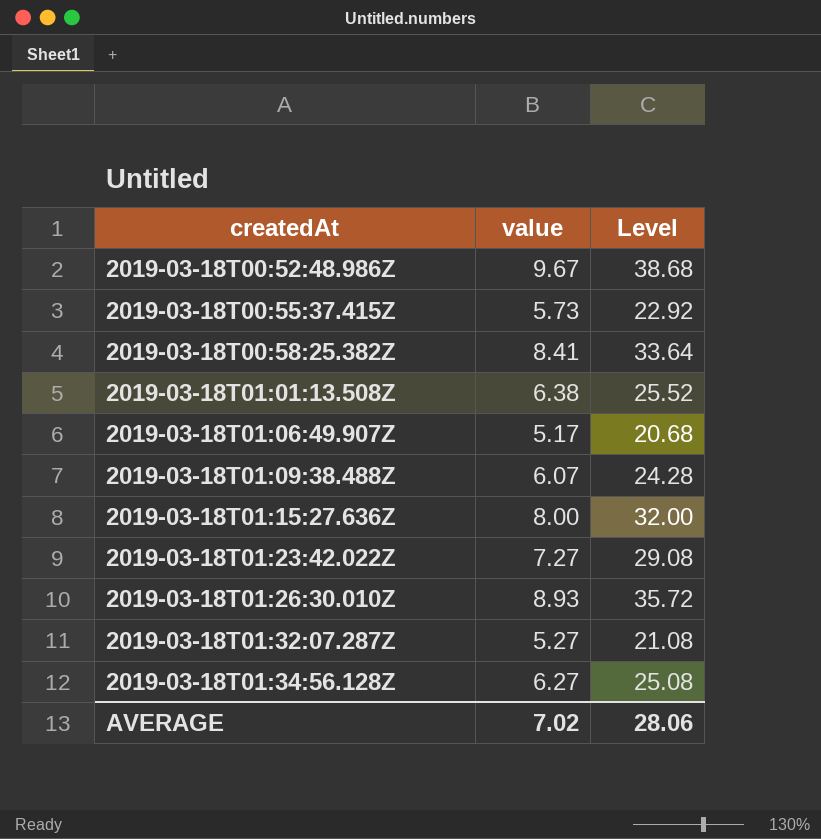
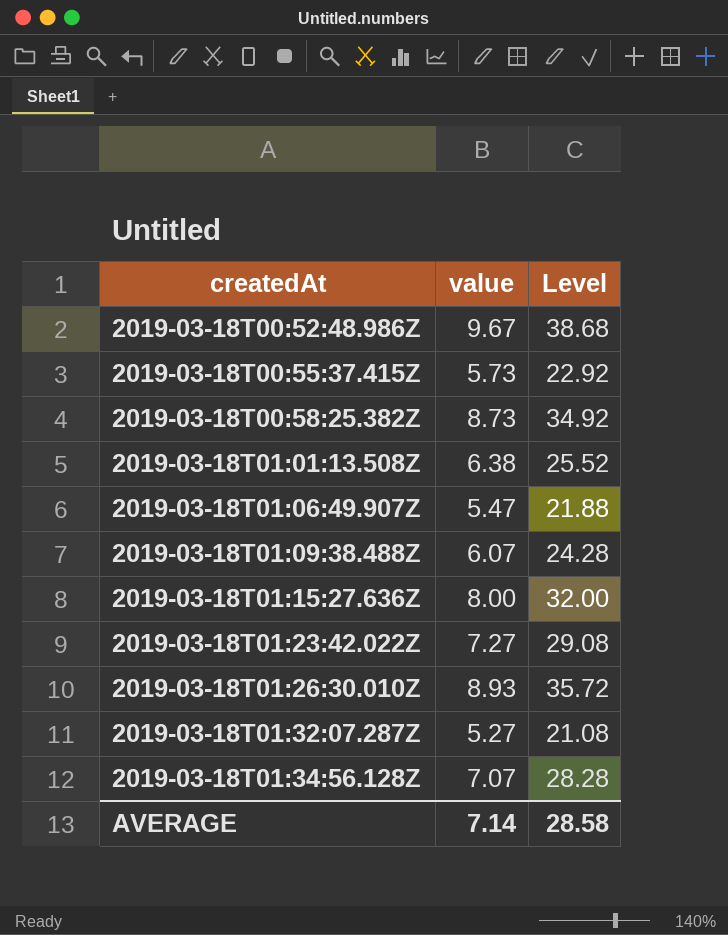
2019-03-18T00:58:25.382Z | value: 8.41 -> 8.73
2019-03-18T00:58:25.382Z | Level: 33.64 -> 34.92
2019-03-18T01:06:49.907Z | value: 5.17 -> 5.47
2019-03-18T01:06:49.907Z | Level: 20.68 -> 21.88
2019-03-18T01:34:56.128Z | value: 6.27 -> 7.07
2019-03-18T01:34:56.128Z | Level: 25.08 -> 28.28
AVERAGE | value: 7.02 -> 7.14
AVERAGE | Level: 28.06 -> 28.58

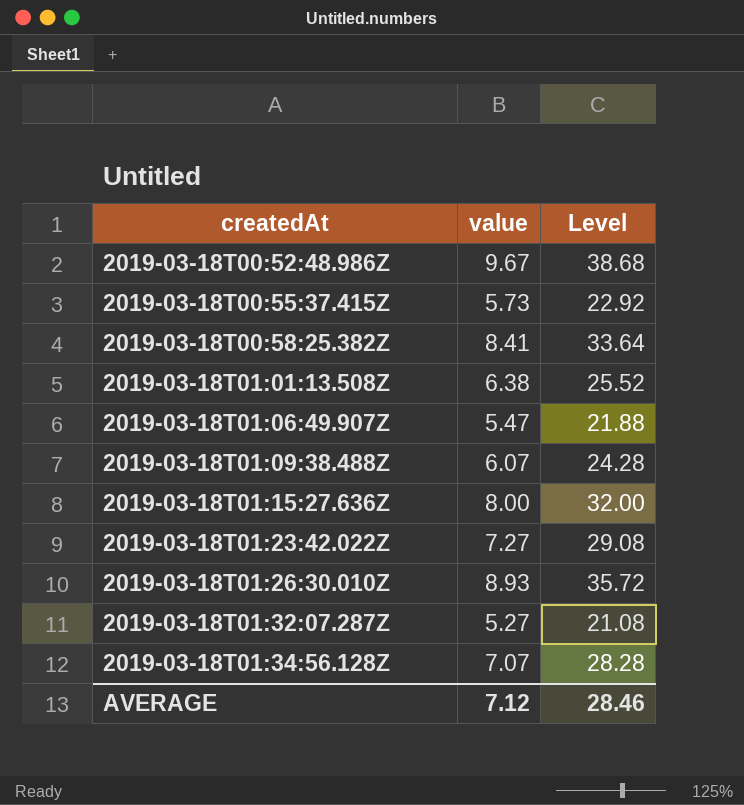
2019-03-18T00:58:25.382Z | value: 8.73 -> 8.41
2019-03-18T00:58:25.382Z | Level: 34.92 -> 33.64
AVERAGE | value: 7.14 -> 7.12
AVERAGE | Level: 28.58 -> 28.46

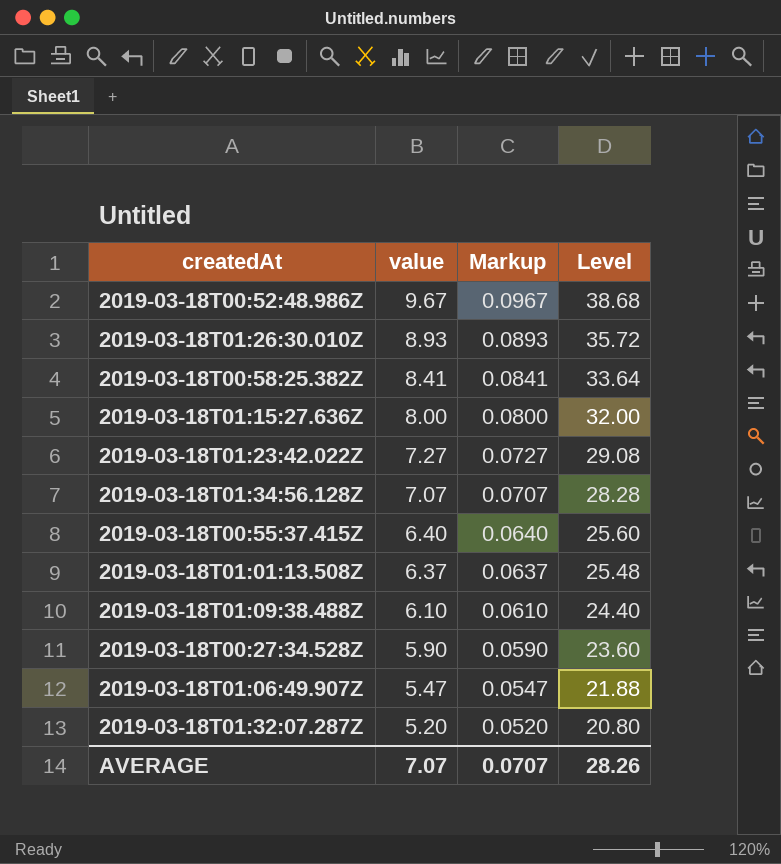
row order: createdAt ascending -> value descending
column Markup | formula: none -> [value] * 0.01
2019-03-18T00:55:37.415Z | value: 5.73 -> 6.40
2019-03-18T00:55:37.415Z | Level: 22.92 -> 25.60
2019-03-18T01:01:13.508Z | value: 6.38 -> 6.37
2019-03-18T01:01:13.508Z | Level: 25.52 -> 25.48
2019-03-18T01:09:38.488Z | value: 6.07 -> 6.10
2019-03-18T01:09:38.488Z | Level: 24.28 -> 24.40
row 2019-03-18T00:27:34.528Z: none -> 5.90 | 0.0590 | 23.60
2019-03-18T01:32:07.287Z | value: 5.27 -> 5.20
2019-03-18T01:32:07.287Z | Level: 21.08 -> 20.80
AVERAGE | value: 7.12 -> 7.07
AVERAGE | Level: 28.46 -> 28.26

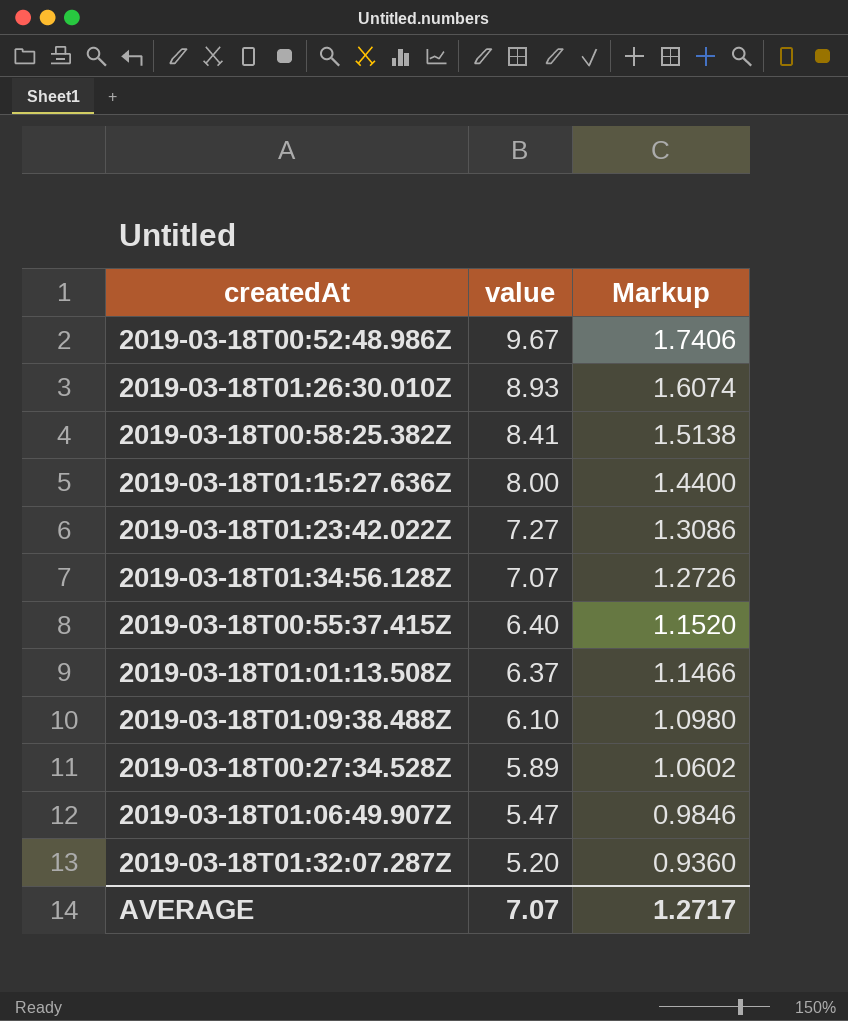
column Level | formula: [value] * 4 -> none
column Markup | formula: [value] * 0.01 -> [value] * 0.18
2019-03-18T00:27:34.528Z | value: 5.90 -> 5.89
AVERAGE | Markup: 0.0707 -> 1.2717

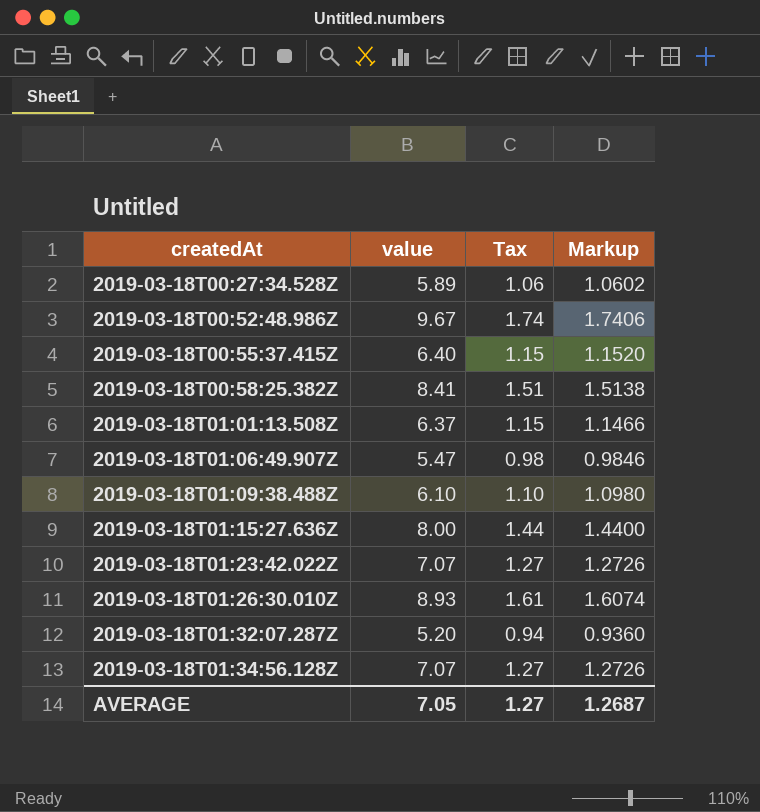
row order: value descending -> createdAt ascending
column Tax | formula: none -> [value] * 0.18
2019-03-18T01:23:42.022Z | value: 7.27 -> 7.07
2019-03-18T01:23:42.022Z | Markup: 1.3086 -> 1.2726
AVERAGE | value: 7.07 -> 7.05
AVERAGE | Markup: 1.2717 -> 1.2687

